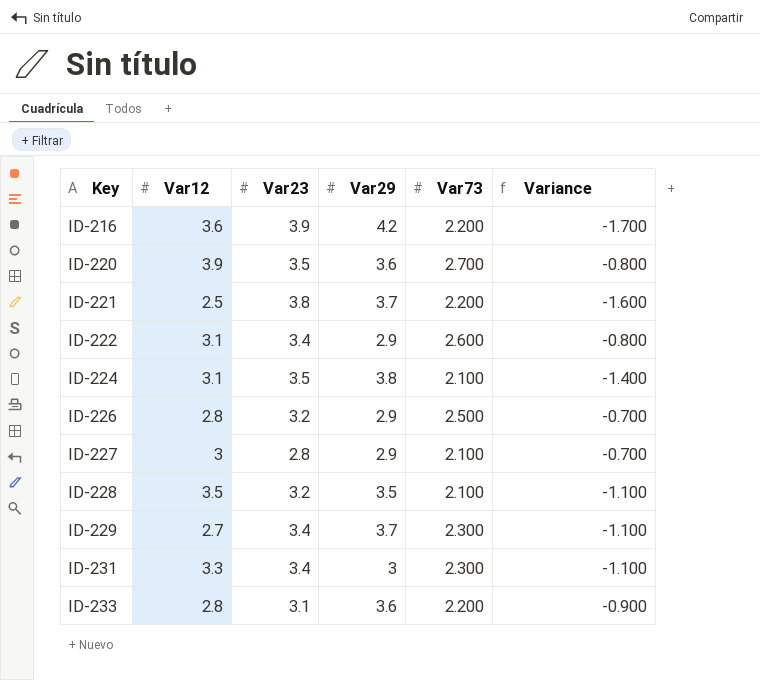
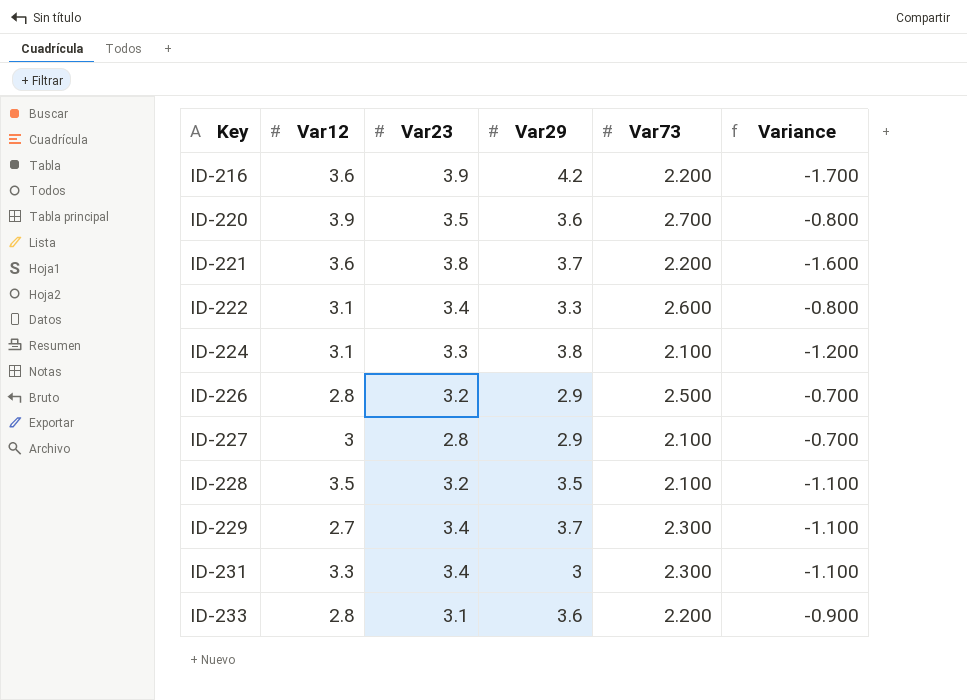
ID-221 | Var12: 2.5 -> 3.6
ID-222 | Var29: 2.9 -> 3.3
ID-224 | Var23: 3.5 -> 3.3
ID-224 | Variance: -1.400 -> -1.200

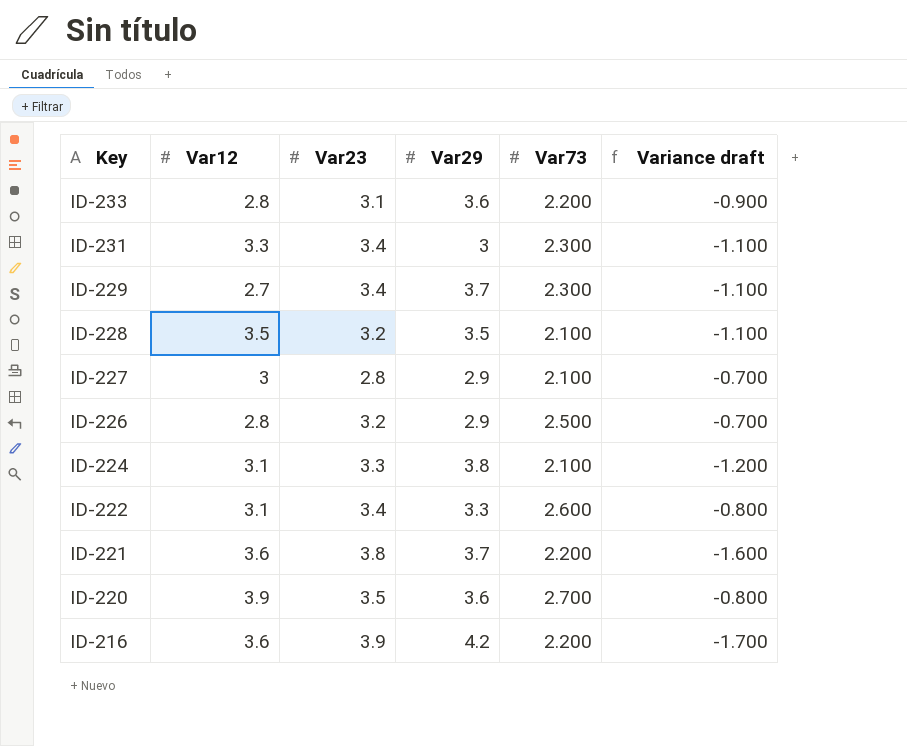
row order: Key ascending -> Key descending
column name: Variance -> Variance draft

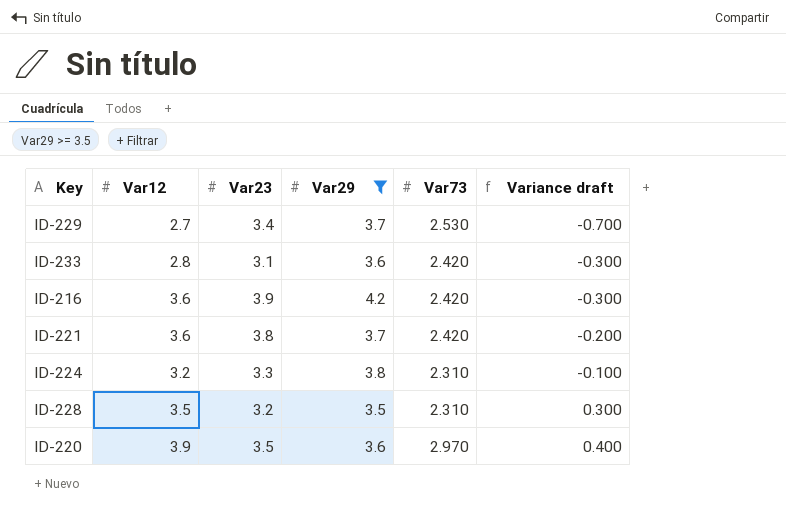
filter: none -> Var29 >= 3.5
row order: Key descending -> Variance draft ascending
column Variance draft | formula: [Var73] - [Var23] -> [Var12] - [Var23]
ID-229 | Var73: 2.300 -> 2.530
ID-233 | Var73: 2.200 -> 2.420
ID-216 | Var73: 2.200 -> 2.420
ID-221 | Var73: 2.200 -> 2.420
ID-224 | Var12: 3.1 -> 3.2
ID-224 | Var73: 2.100 -> 2.310
ID-228 | Var73: 2.100 -> 2.310
ID-220 | Var73: 2.700 -> 2.970

